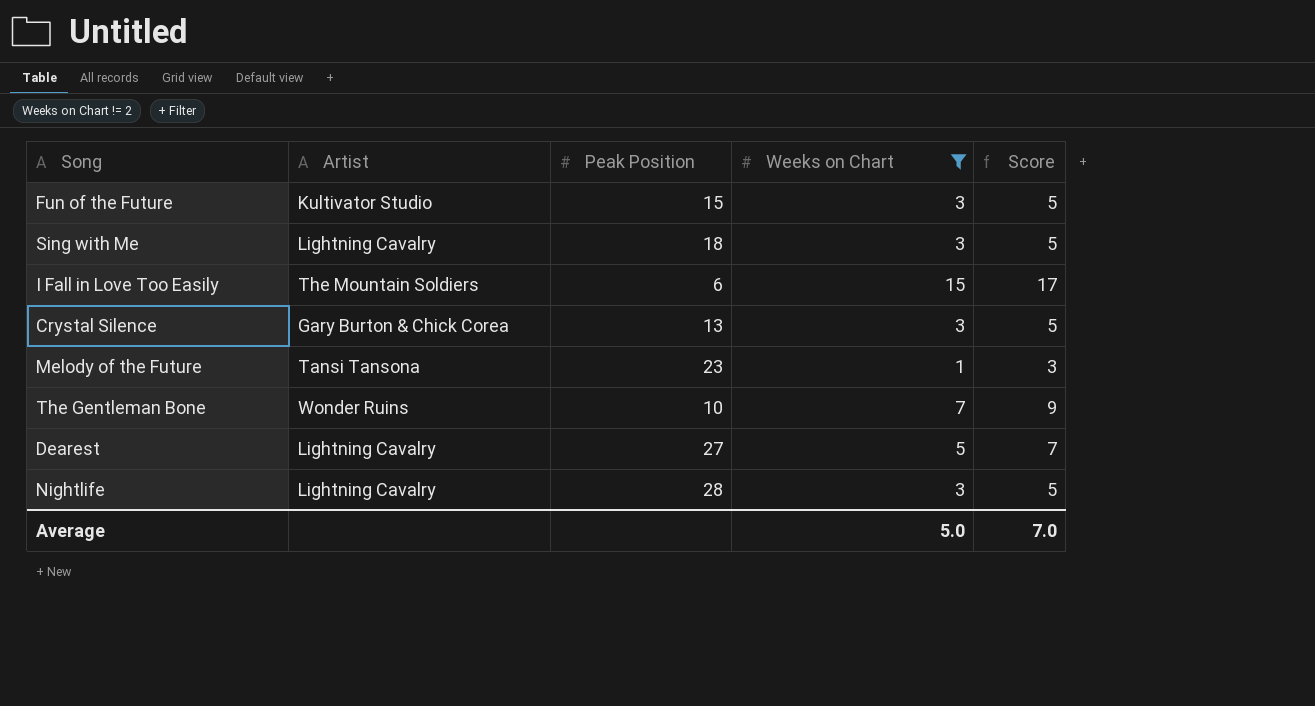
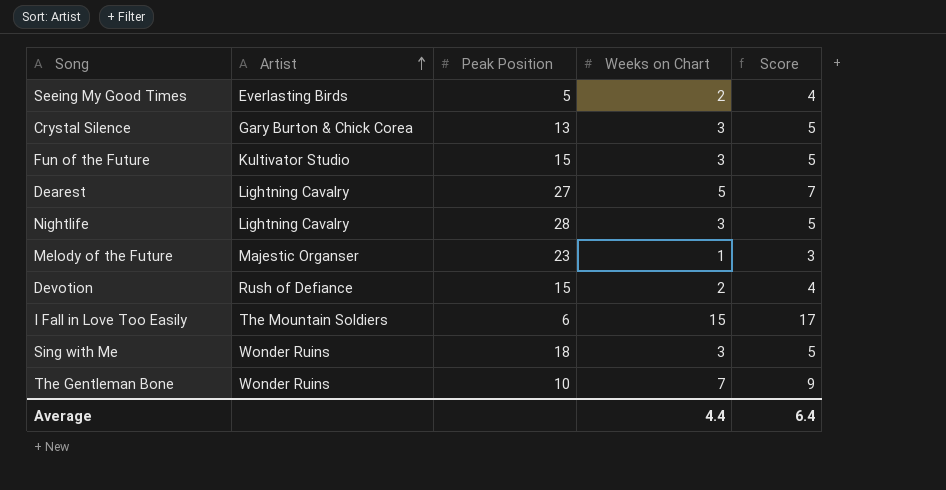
filter: Weeks on Chart != 2 -> none
row order: none -> Artist ascending
Melody of the Future | Artist: Tansi Tansona -> Majestic Organser
Sing with Me | Artist: Lightning Cavalry -> Wonder Ruins
Average | Weeks on Chart: 5.0 -> 4.4
Average | Score: 7.0 -> 6.4

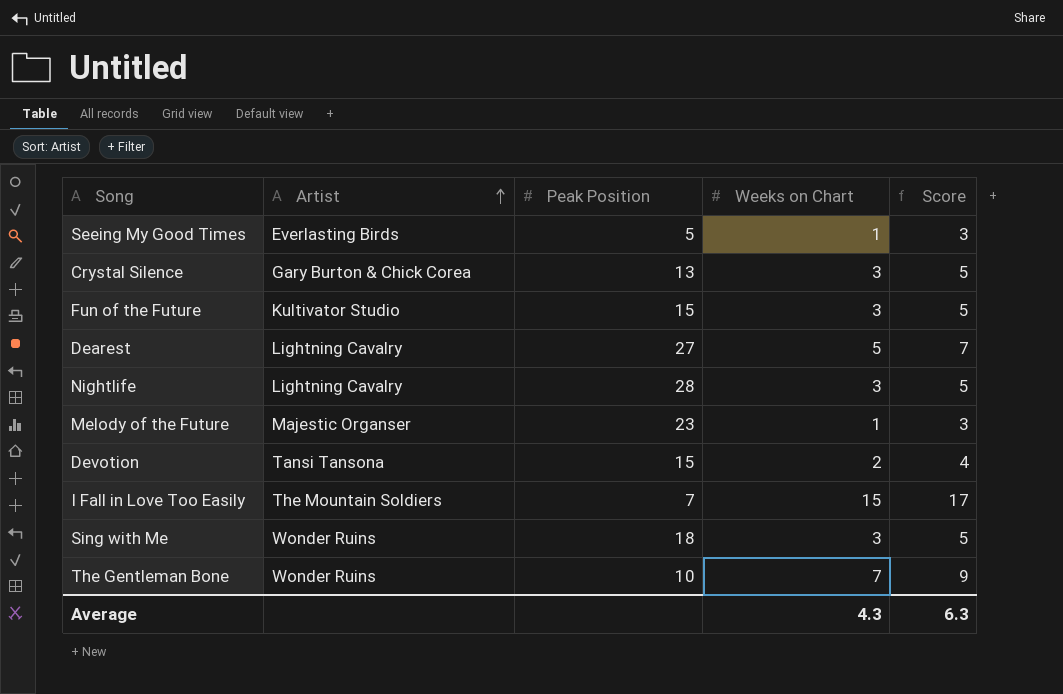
Seeing My Good Times | Weeks on Chart: 2 -> 1
Seeing My Good Times | Score: 4 -> 3
Devotion | Artist: Rush of Defiance -> Tansi Tansona
I Fall in Love Too Easily | Peak Position: 6 -> 7
Average | Weeks on Chart: 4.4 -> 4.3
Average | Score: 6.4 -> 6.3

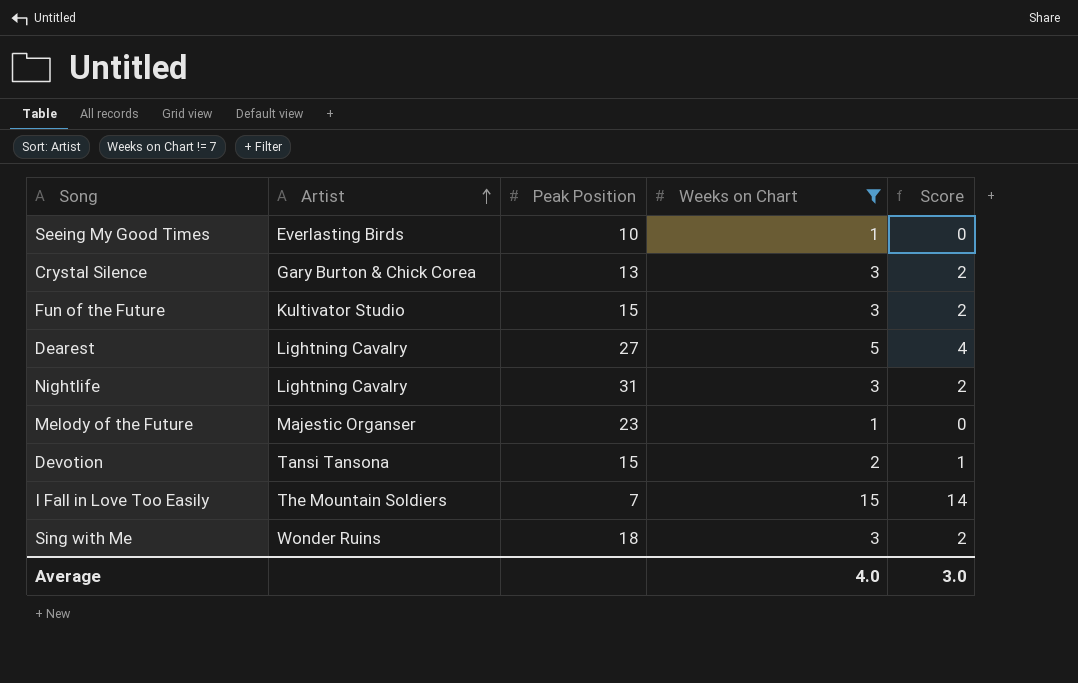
filter: none -> Weeks on Chart != 7
column Score | formula: [Weeks on Chart] + 2 -> [Weeks on Chart] - 1
Seeing My Good Times | Peak Position: 5 -> 10
Nightlife | Peak Position: 28 -> 31
Average | Weeks on Chart: 4.3 -> 4.0
Average | Score: 6.3 -> 3.0

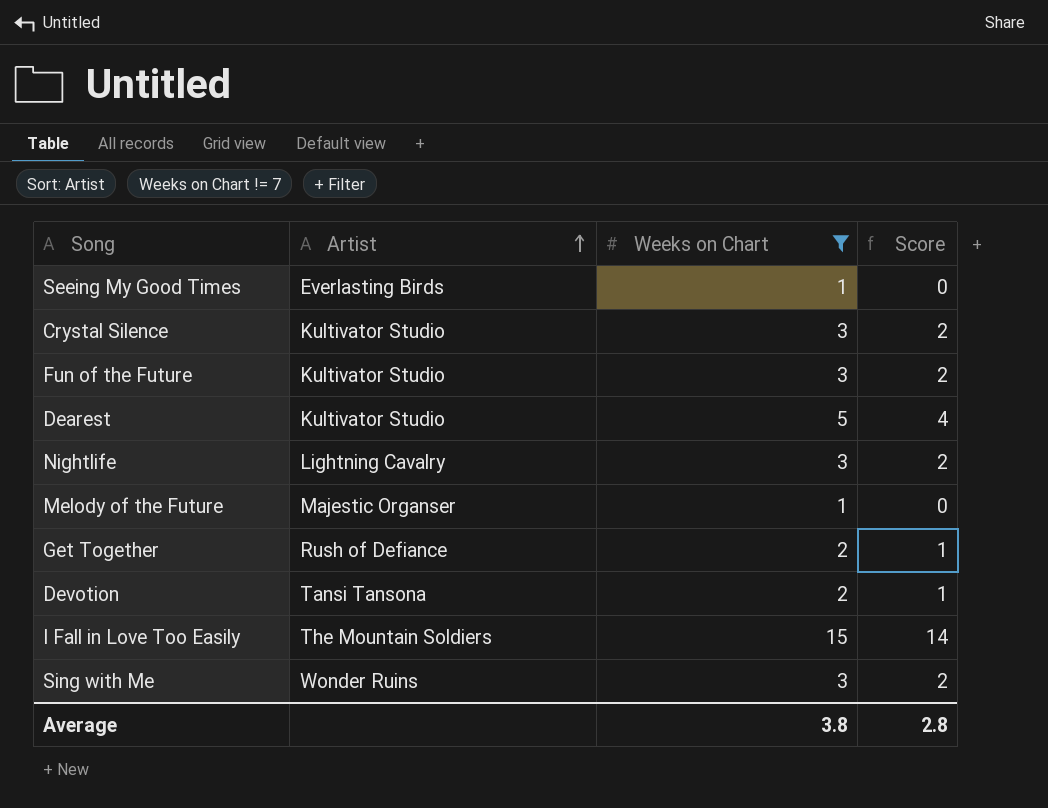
column Peak Position | position: 3 -> none
Crystal Silence | Artist: Gary Burton & Chick Corea -> Kultivator Studio
Dearest | Artist: Lightning Cavalry -> Kultivator Studio
row Get Together: none -> Rush of Defiance | 2 | 1
Average | Weeks on Chart: 4.0 -> 3.8
Average | Score: 3.0 -> 2.8

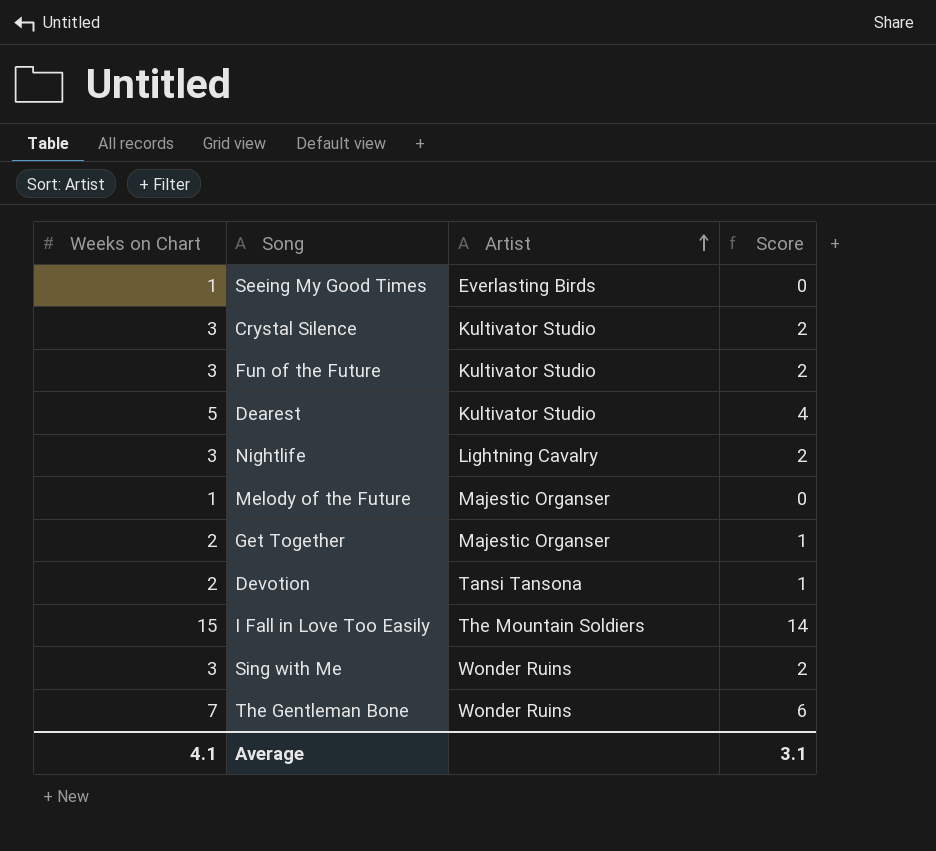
filter: Weeks on Chart != 7 -> none
column Weeks on Chart | position: 3 -> 1
Get Together | Artist: Rush of Defiance -> Majestic Organser
Average | Weeks on Chart: 3.8 -> 4.1
Average | Score: 2.8 -> 3.1

